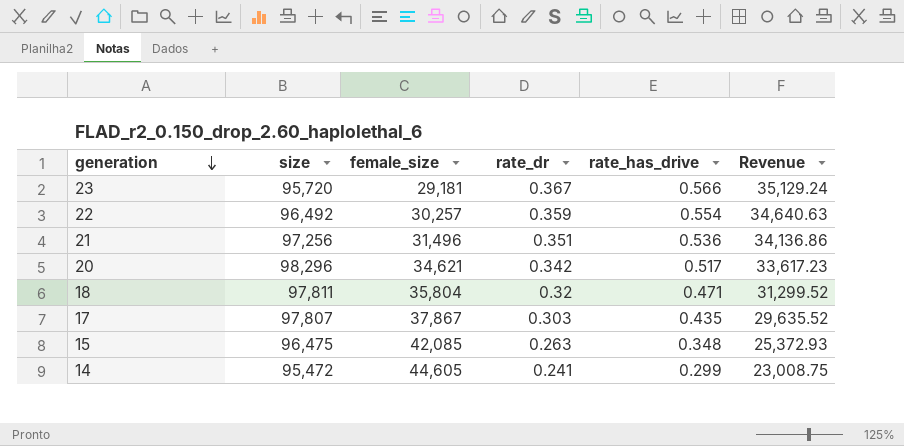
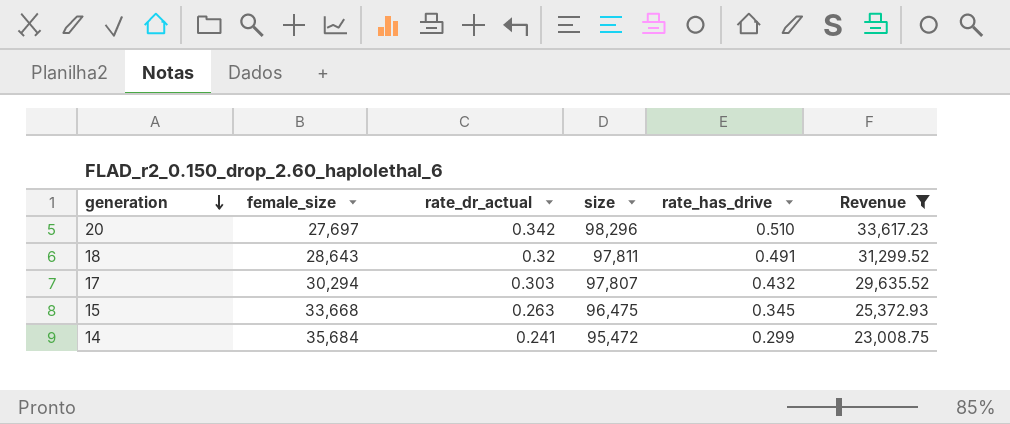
filter: none -> Revenue <= 33,617.23
column name: rate_dr -> rate_dr_actual
column size | position: 2 -> 4
20 | female_size: 34,621 -> 27,697
20 | rate_has_drive: 0.517 -> 0.510
18 | female_size: 35,804 -> 28,643
18 | rate_has_drive: 0.471 -> 0.491
17 | female_size: 37,867 -> 30,294
17 | rate_has_drive: 0.435 -> 0.432
15 | female_size: 42,085 -> 33,668
15 | rate_has_drive: 0.348 -> 0.345
14 | female_size: 44,605 -> 35,684

